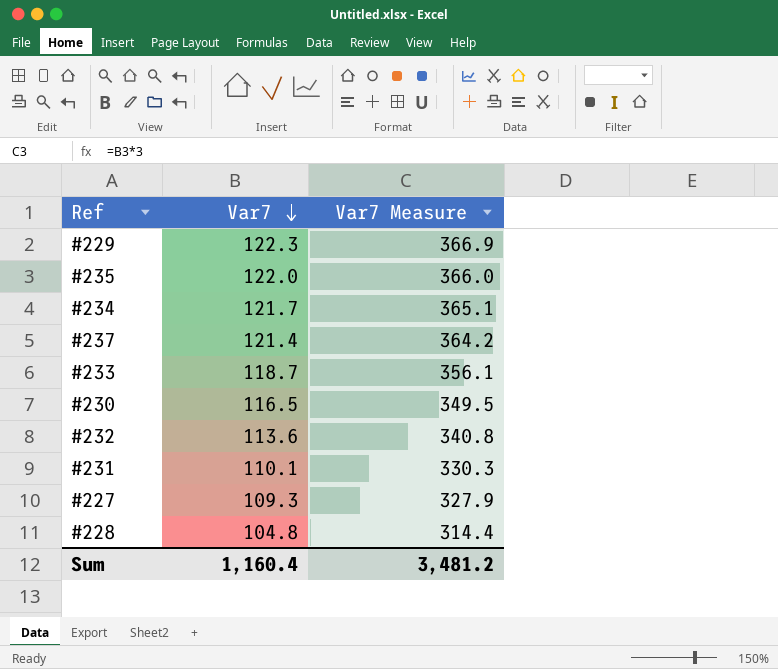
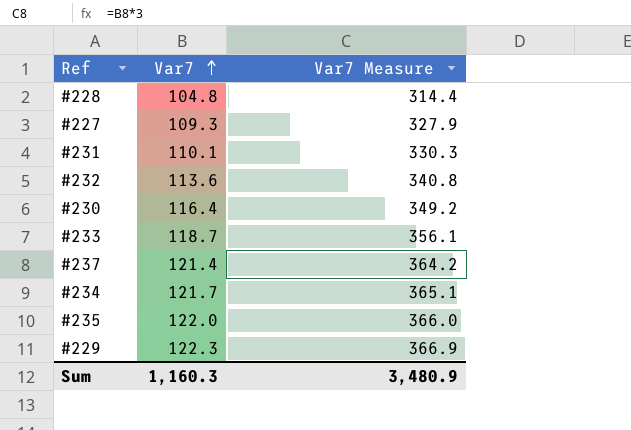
row order: Var7 descending -> Var7 ascending
#230 | Var7: 116.5 -> 116.4
#230 | Var7 Measure: 349.5 -> 349.2
Sum | Var7: 1,160.4 -> 1,160.3
Sum | Var7 Measure: 3,481.2 -> 3,480.9

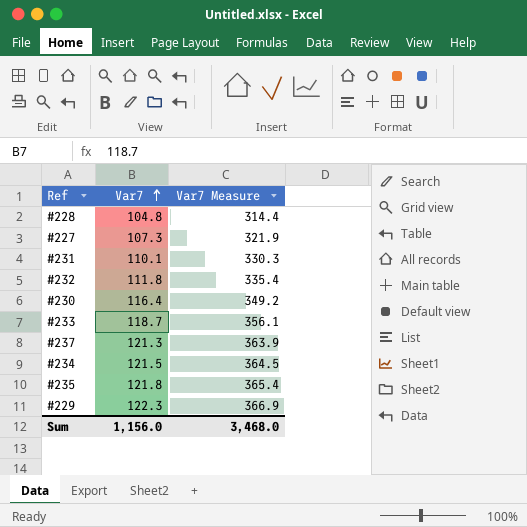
#227 | Var7: 109.3 -> 107.3
#227 | Var7 Measure: 327.9 -> 321.9
#232 | Var7: 113.6 -> 111.8
#232 | Var7 Measure: 340.8 -> 335.4
#237 | Var7: 121.4 -> 121.3
#237 | Var7 Measure: 364.2 -> 363.9
#234 | Var7: 121.7 -> 121.5
#234 | Var7 Measure: 365.1 -> 364.5
#235 | Var7: 122.0 -> 121.8
#235 | Var7 Measure: 366.0 -> 365.4
Sum | Var7: 1,160.3 -> 1,156.0
Sum | Var7 Measure: 3,480.9 -> 3,468.0

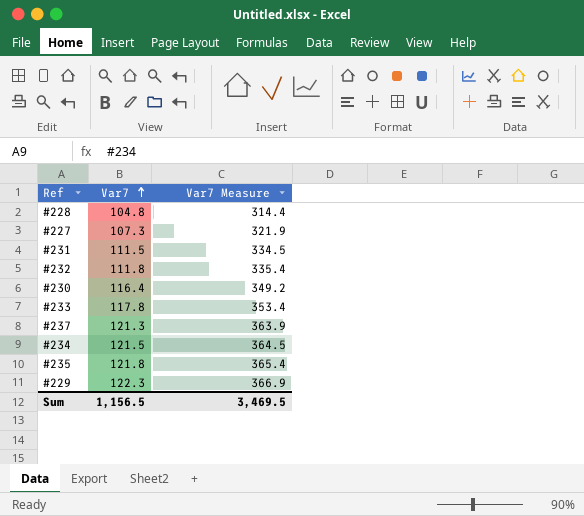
#231 | Var7: 110.1 -> 111.5
#231 | Var7 Measure: 330.3 -> 334.5
#233 | Var7: 118.7 -> 117.8
#233 | Var7 Measure: 356.1 -> 353.4
Sum | Var7: 1,156.0 -> 1,156.5
Sum | Var7 Measure: 3,468.0 -> 3,469.5

